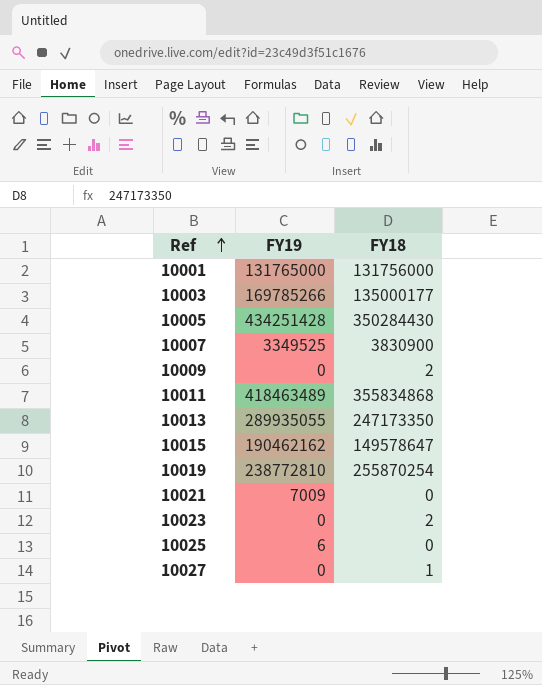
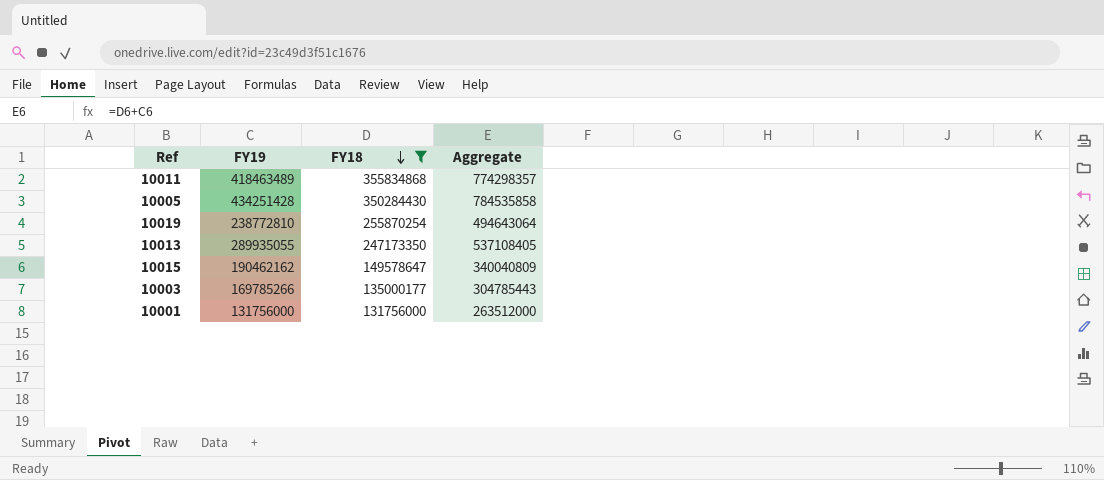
filter: none -> FY18 >= 131756000
row order: Ref ascending -> FY18 descending
column Aggregate | formula: none -> [FY19] + [FY18]
10001 | FY19: 131765000 -> 131756000

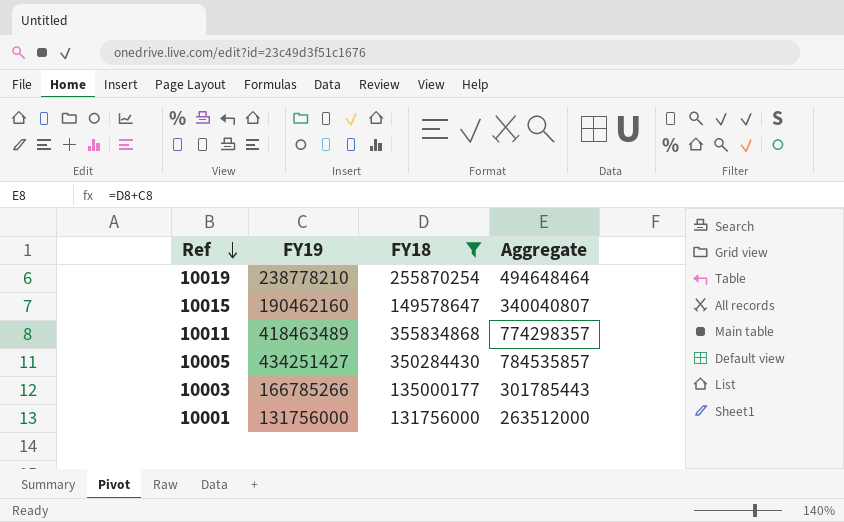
row order: FY18 descending -> Ref descending
row 10013: 289935055 | 247173350 | 537108405 -> none
10019 | FY19: 238772810 -> 238778210
10019 | Aggregate: 494643064 -> 494648464
10015 | FY19: 190462162 -> 190462160
10015 | Aggregate: 340040809 -> 340040807
10005 | FY19: 434251428 -> 434251427
10005 | Aggregate: 784535858 -> 784535857
10003 | FY19: 169785266 -> 166785266
10003 | Aggregate: 304785443 -> 301785443

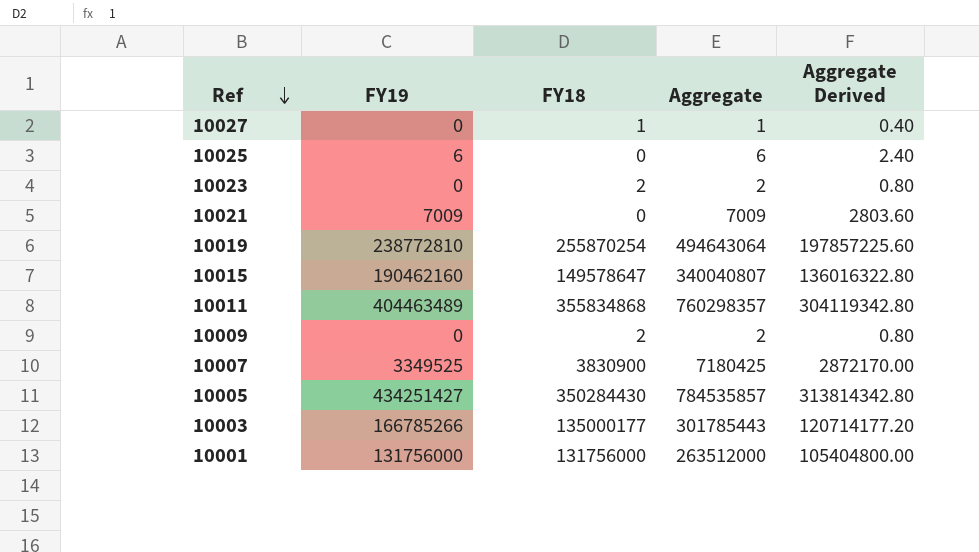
filter: FY18 >= 131756000 -> none
column Aggregate Derived | formula: none -> [Aggregate] * 0.4
10019 | FY19: 238778210 -> 238772810
10019 | Aggregate: 494648464 -> 494643064
10011 | FY19: 418463489 -> 404463489
10011 | Aggregate: 774298357 -> 760298357

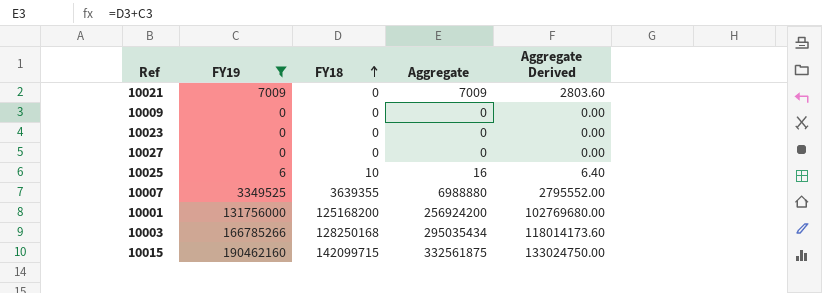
filter: none -> FY19 <= 190462160
row order: Ref descending -> FY18 ascending
10009 | FY18: 2 -> 0
10009 | Aggregate: 2 -> 0
10009 | Aggregate Derived: 0.80 -> 0.00
10023 | FY18: 2 -> 0
10023 | Aggregate: 2 -> 0
10023 | Aggregate Derived: 0.80 -> 0.00
10027 | FY18: 1 -> 0
10027 | Aggregate: 1 -> 0
10027 | Aggregate Derived: 0.40 -> 0.00
10025 | FY18: 0 -> 10
10025 | Aggregate: 6 -> 16
10025 | Aggregate Derived: 2.40 -> 6.40
10007 | FY18: 3830900 -> 3639355
10007 | Aggregate: 7180425 -> 6988880
10007 | Aggregate Derived: 2872170.00 -> 2795552.00
10001 | FY18: 131756000 -> 125168200
10001 | Aggregate: 263512000 -> 256924200
10001 | Aggregate Derived: 105404800.00 -> 102769680.00
10003 | FY18: 135000177 -> 128250168
10003 | Aggregate: 301785443 -> 295035434
10003 | Aggregate Derived: 120714177.20 -> 118014173.60
10015 | FY18: 149578647 -> 142099715
10015 | Aggregate: 340040807 -> 332561875
10015 | Aggregate Derived: 136016322.80 -> 133024750.00

